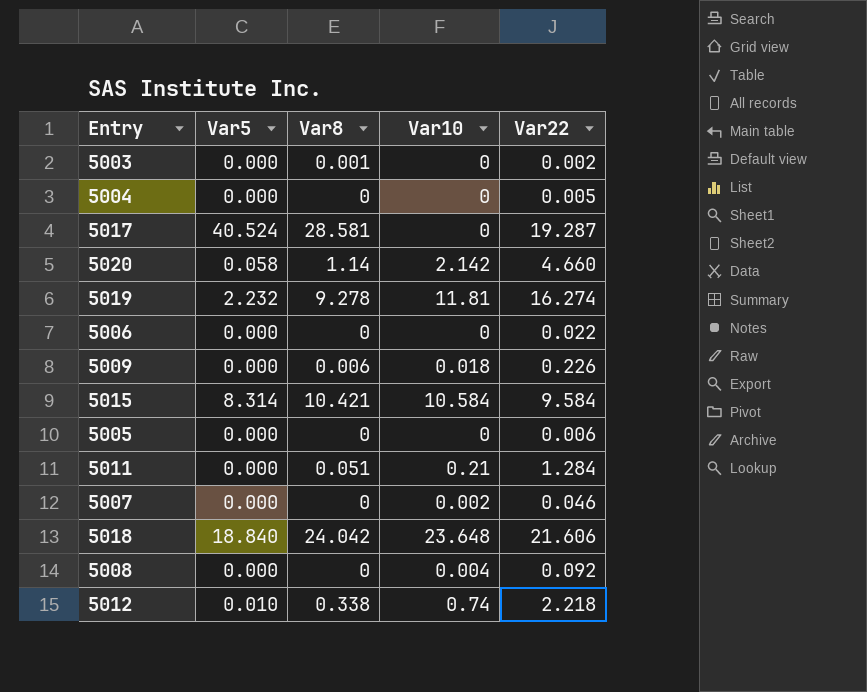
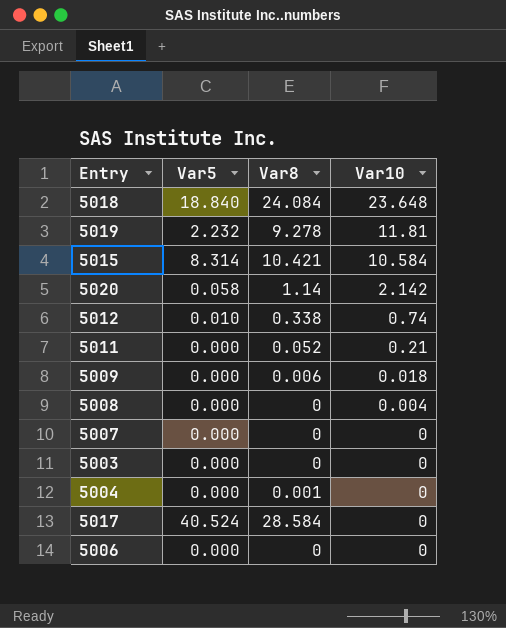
row order: none -> Var10 descending
column Var22 | position: 5 -> none
row 5005: 0.000 | 0 | 0 | 0.006 -> none
5018 | Var8: 24.042 -> 24.084
5011 | Var8: 0.051 -> 0.052
5007 | Var10: 0.002 -> 0
5003 | Var8: 0.001 -> 0
5004 | Var8: 0 -> 0.001
5017 | Var8: 28.581 -> 28.584

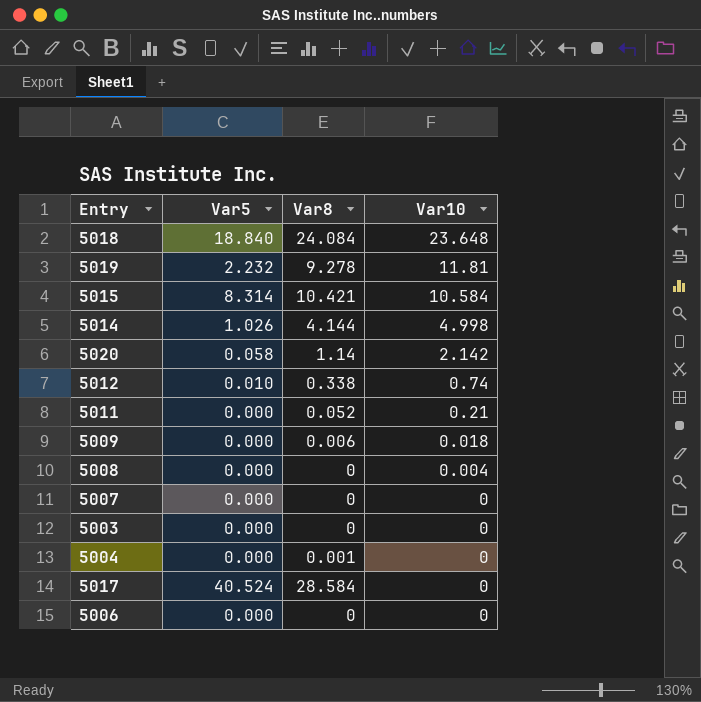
row 5014: none -> 1.026 | 4.144 | 4.998

